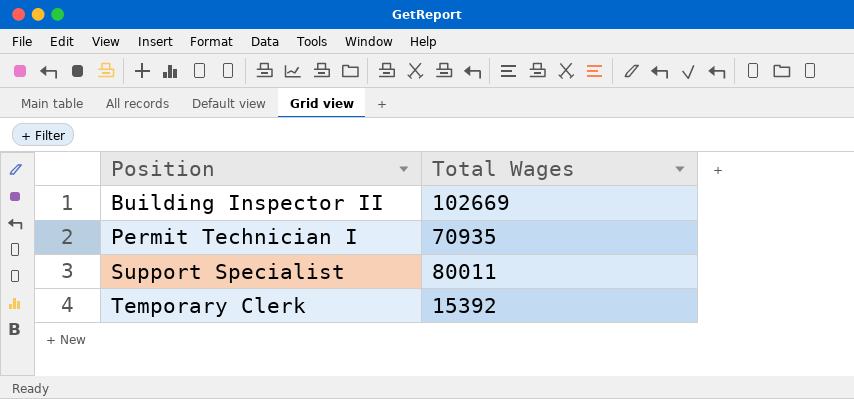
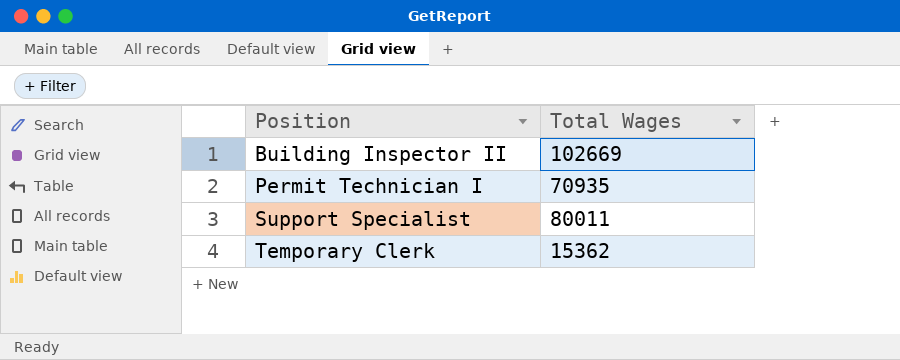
Temporary Clerk | Total Wages: 15392 -> 15362

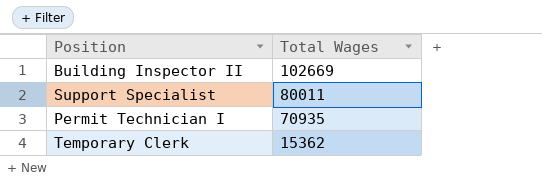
row order: Position ascending -> Total Wages descending

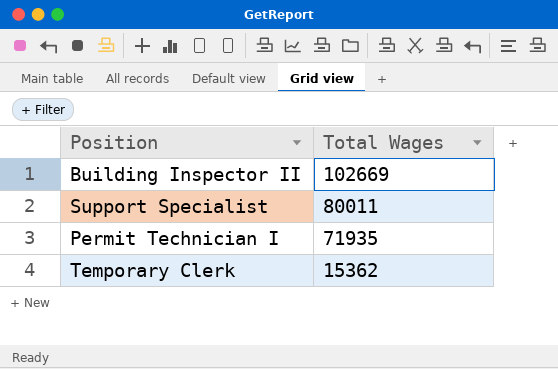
Permit Technician I | Total Wages: 70935 -> 71935

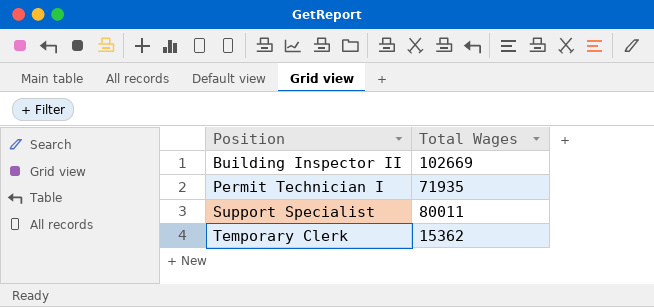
row order: Total Wages descending -> Position ascending

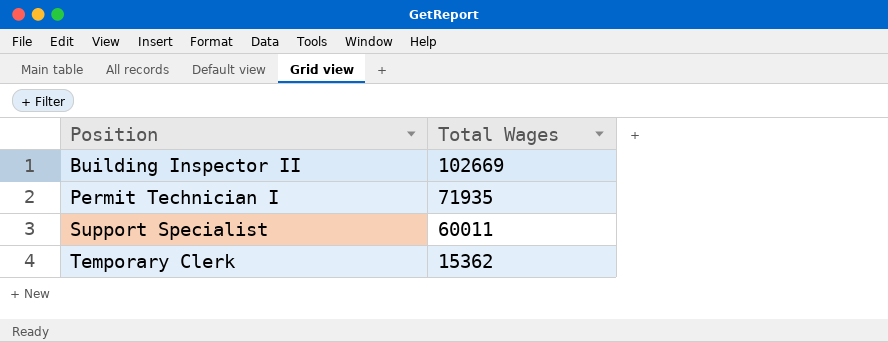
Support Specialist | Total Wages: 80011 -> 60011

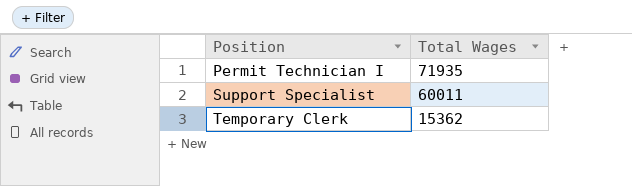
row Building Inspector II: 102669 -> none

